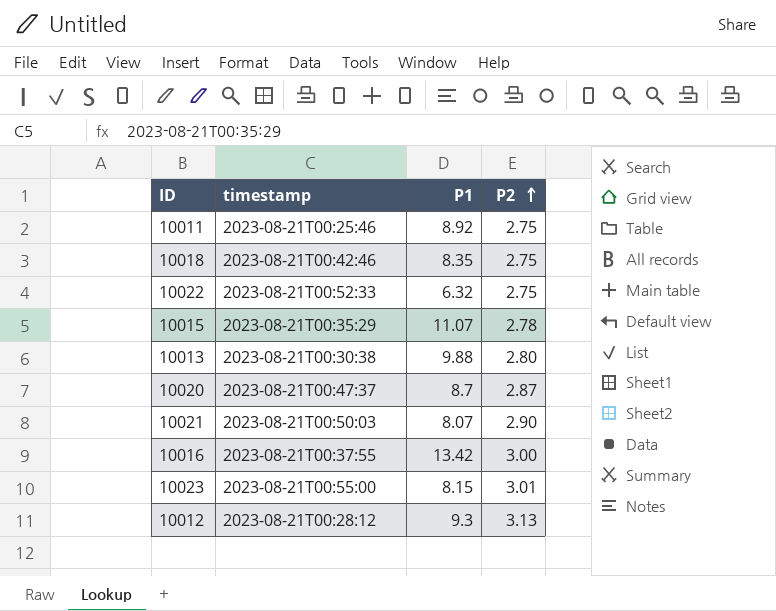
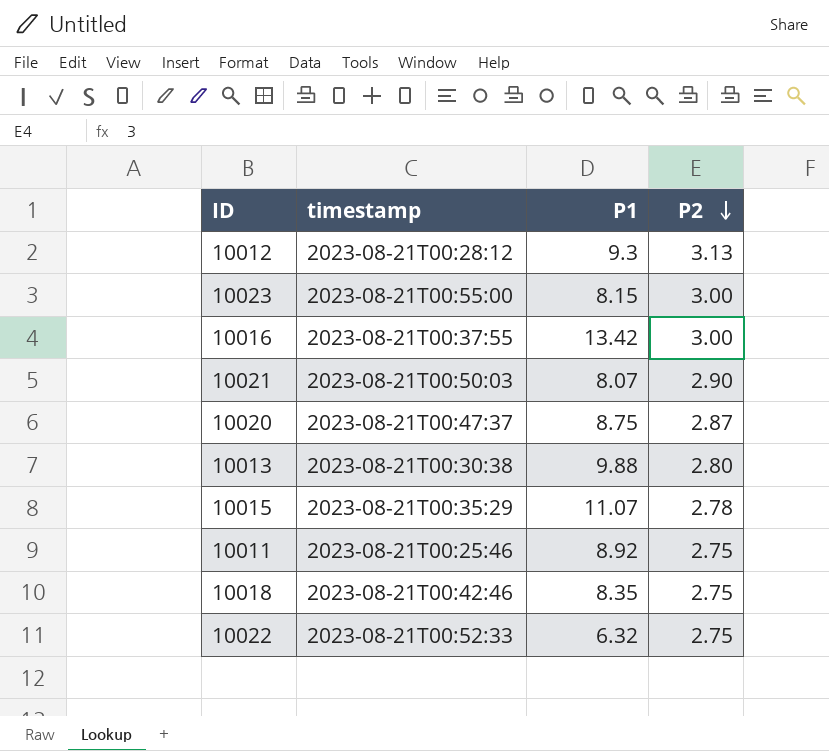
row order: P2 ascending -> P2 descending
10023 | P2: 3.01 -> 3.00
10020 | P1: 8.7 -> 8.75

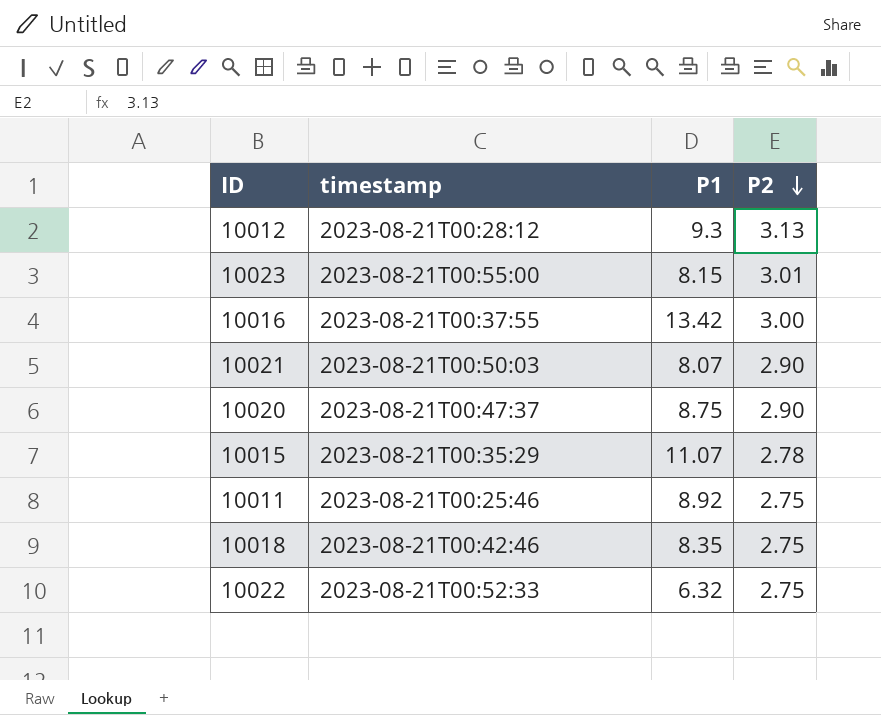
row 10013: 2023-08-21T00:30:38 | 9.88 | 2.80 -> none
10023 | P2: 3.00 -> 3.01
10020 | P2: 2.87 -> 2.90

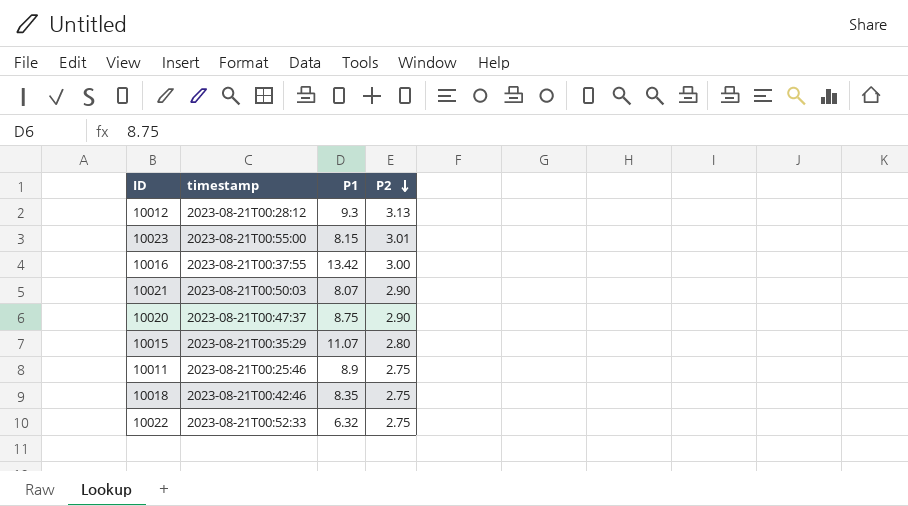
10015 | P2: 2.78 -> 2.80
10011 | P1: 8.92 -> 8.9

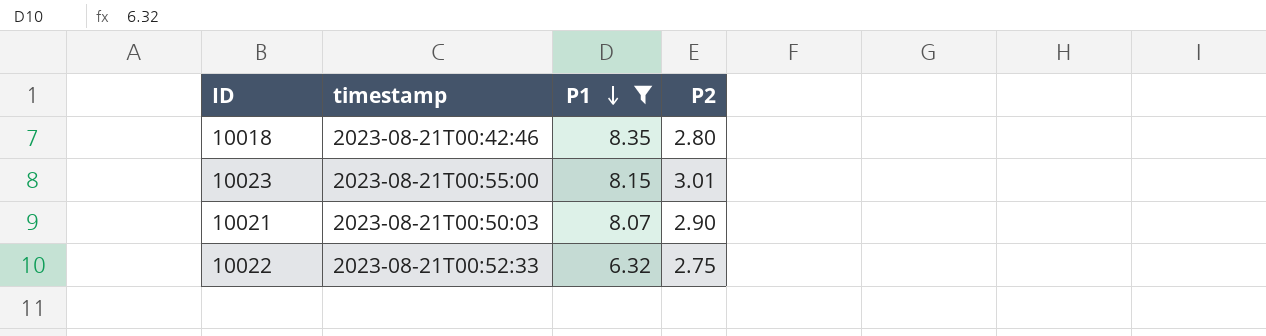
filter: none -> P1 <= 8.35
row order: P2 descending -> P1 descending
10018 | P2: 2.75 -> 2.80

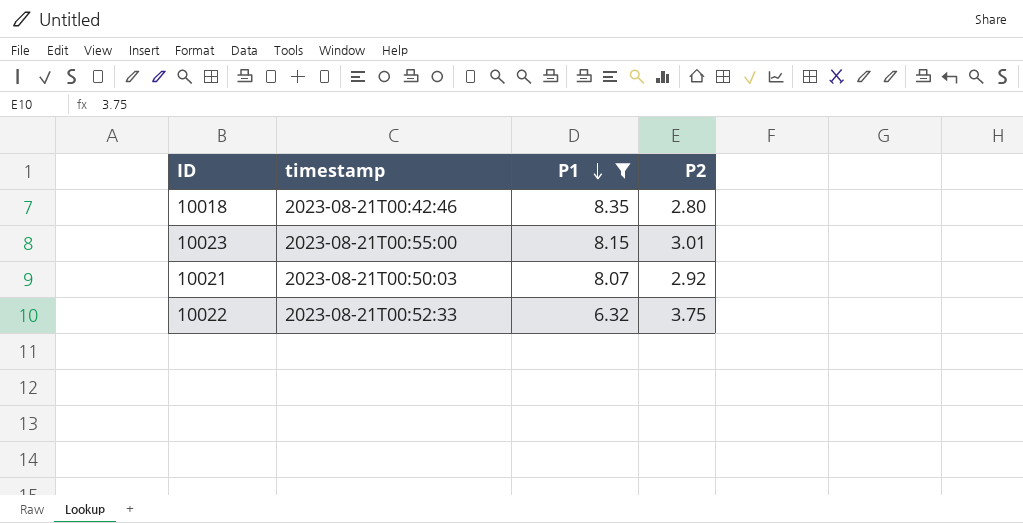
10021 | P2: 2.90 -> 2.92
10022 | P2: 2.75 -> 3.75

